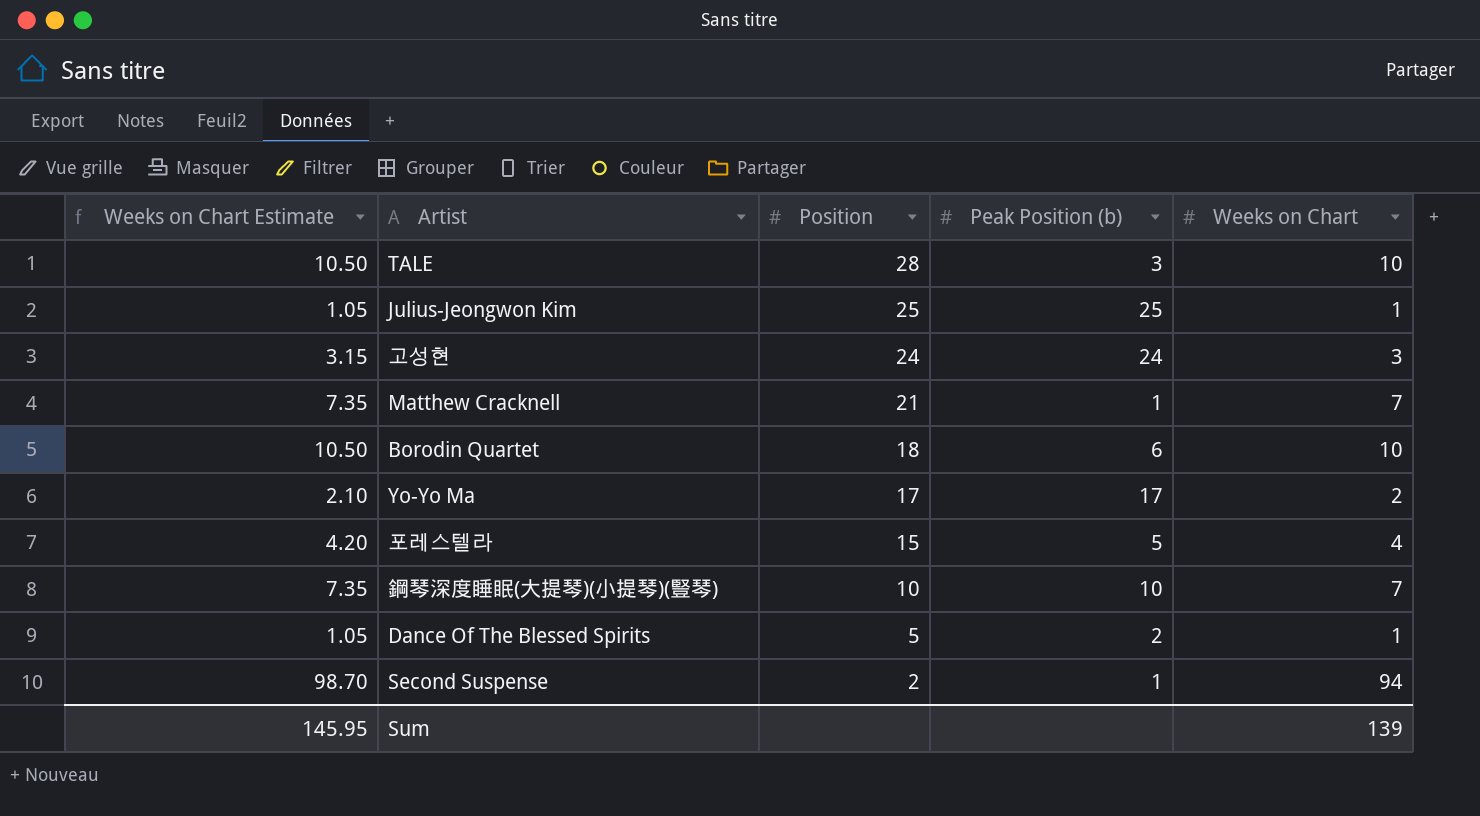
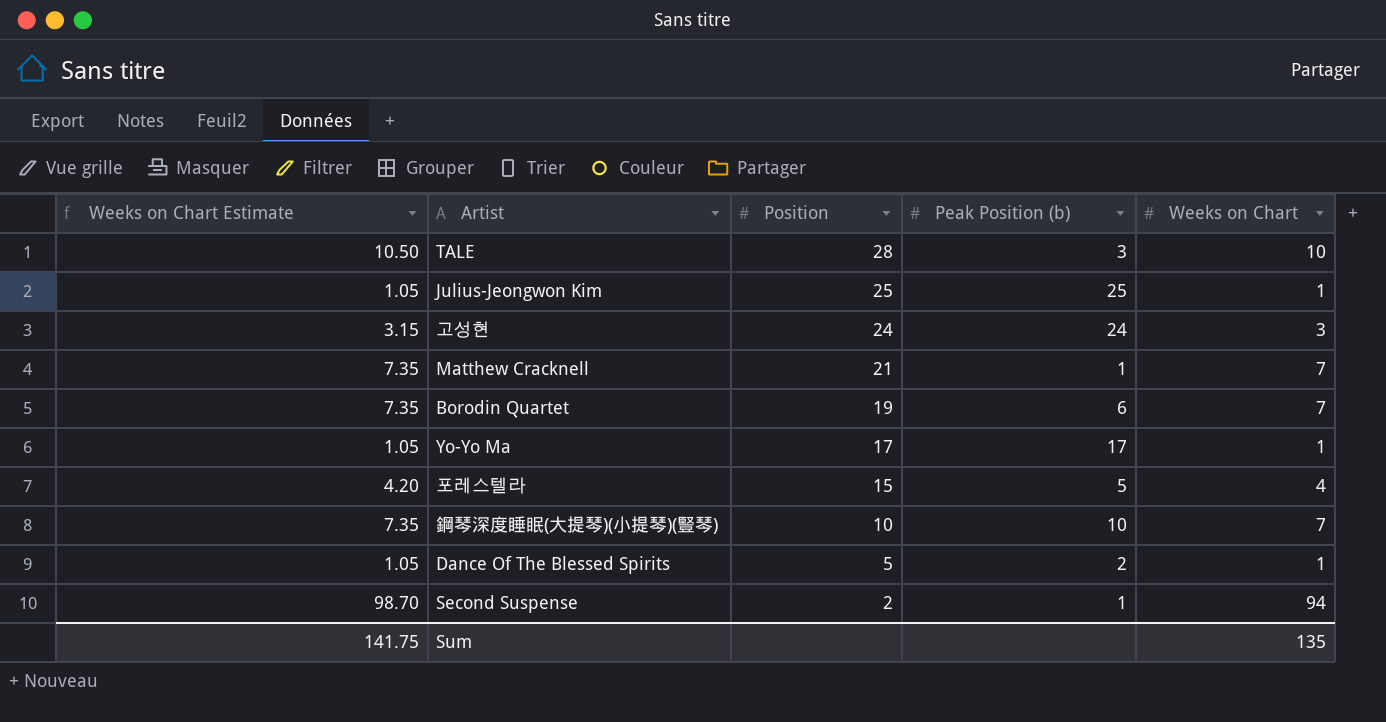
Borodin Quartet | Weeks on Chart Estimate: 10.50 -> 7.35
Borodin Quartet | Position: 18 -> 19
Borodin Quartet | Weeks on Chart: 10 -> 7
Yo-Yo Ma | Weeks on Chart Estimate: 2.10 -> 1.05
Yo-Yo Ma | Weeks on Chart: 2 -> 1
Sum | Weeks on Chart Estimate: 145.95 -> 141.75
Sum | Weeks on Chart: 139 -> 135

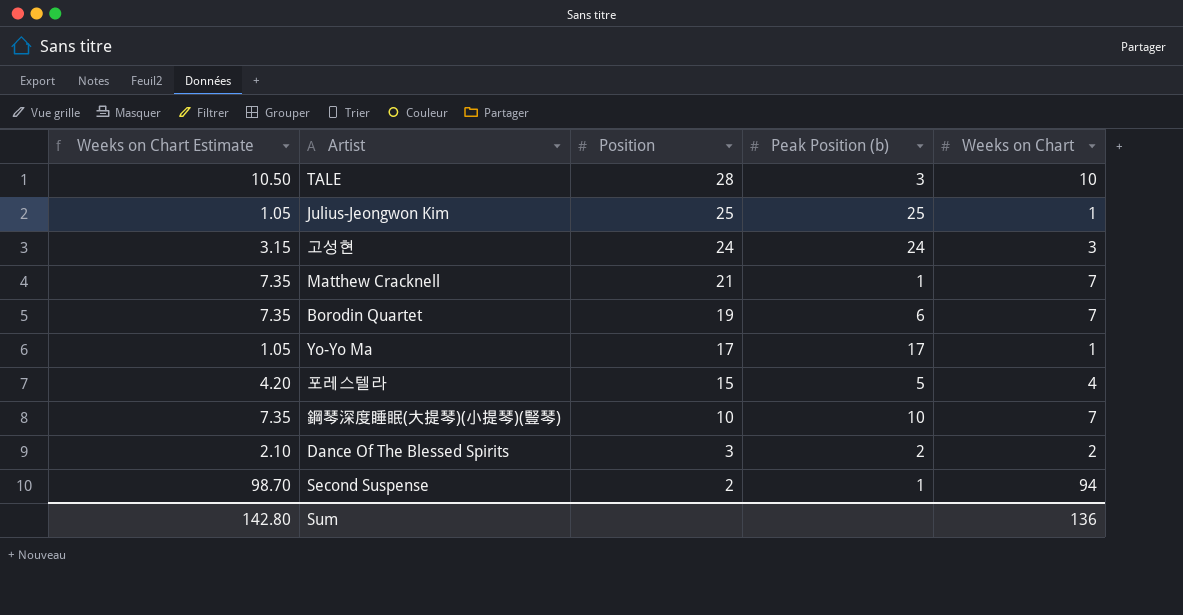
Dance Of The Blessed Spirits | Weeks on Chart Estimate: 1.05 -> 2.10
Dance Of The Blessed Spirits | Position: 5 -> 3
Dance Of The Blessed Spirits | Weeks on Chart: 1 -> 2
Sum | Weeks on Chart Estimate: 141.75 -> 142.80
Sum | Weeks on Chart: 135 -> 136

